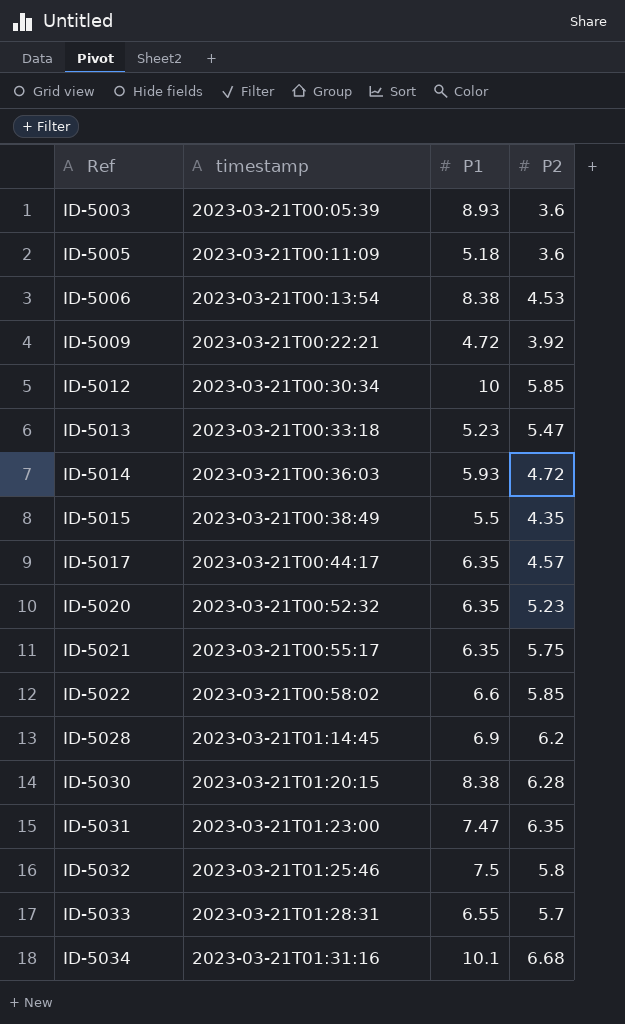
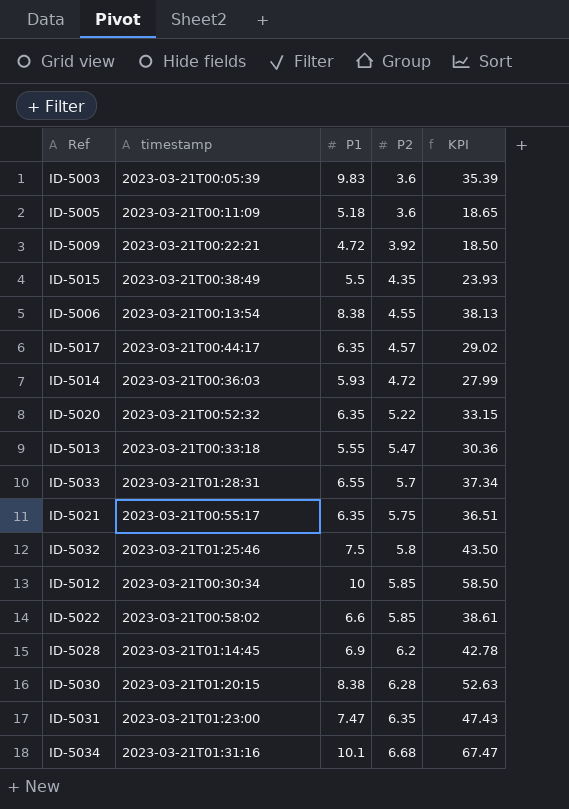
row order: Ref ascending -> P2 ascending
column KPI | formula: none -> [P1] * [P2]
ID-5003 | P1: 8.93 -> 9.83
ID-5006 | P2: 4.53 -> 4.55
ID-5020 | P2: 5.23 -> 5.22
ID-5013 | P1: 5.23 -> 5.55

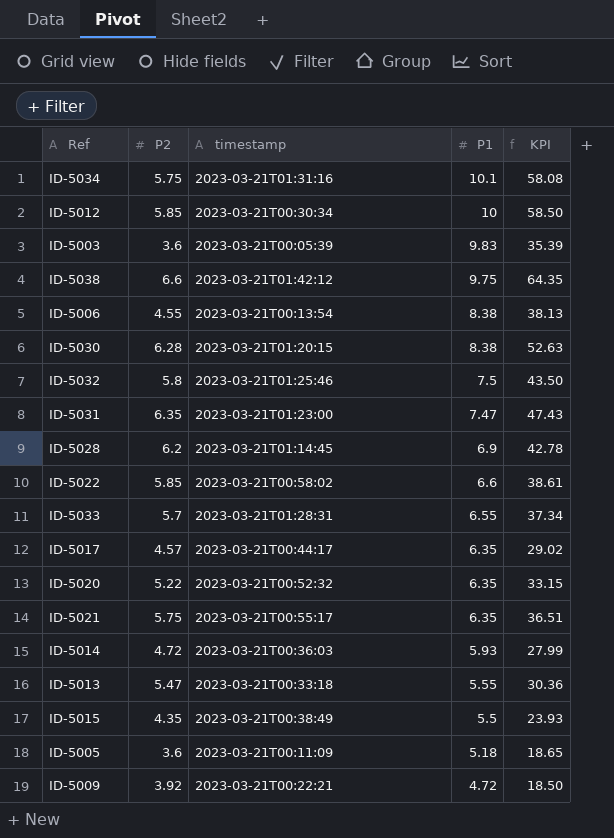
row order: P2 ascending -> P1 descending
column P2 | position: 4 -> 2
ID-5034 | P2: 6.68 -> 5.75
ID-5034 | KPI: 67.47 -> 58.08
row ID-5038: none -> 6.6 | 2023-03-21T01:42:12 | 9.75 | 64.35

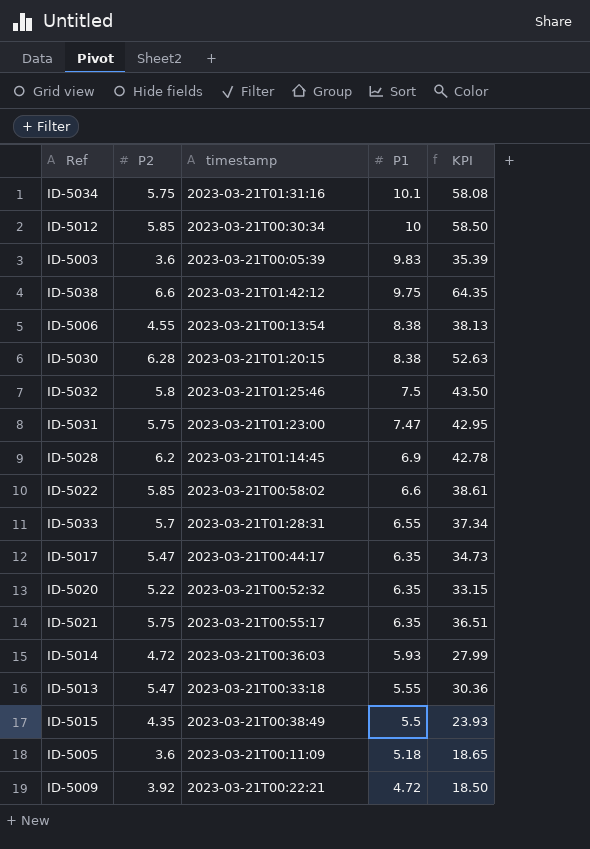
ID-5031 | P2: 6.35 -> 5.75
ID-5031 | KPI: 47.43 -> 42.95
ID-5017 | P2: 4.57 -> 5.47
ID-5017 | KPI: 29.02 -> 34.73

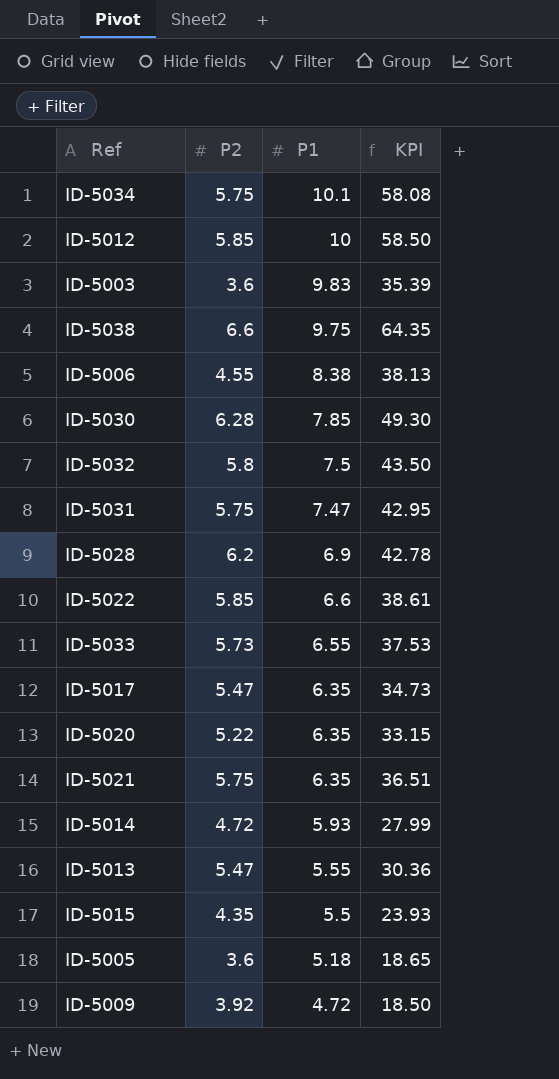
column timestamp | position: 3 -> none
ID-5030 | P1: 8.38 -> 7.85
ID-5030 | KPI: 52.63 -> 49.30
ID-5033 | P2: 5.7 -> 5.73
ID-5033 | KPI: 37.34 -> 37.53

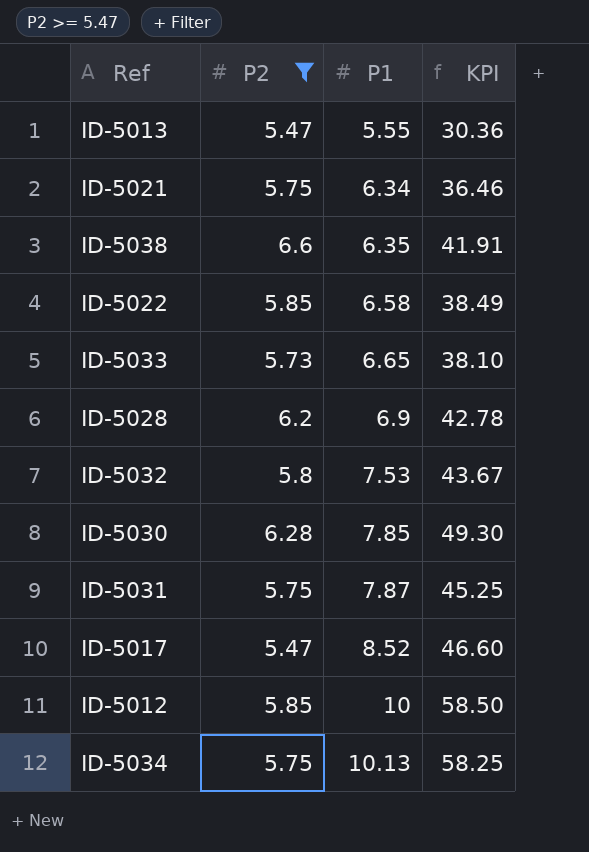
filter: none -> P2 >= 5.47
row order: P1 descending -> P1 ascending
ID-5021 | P1: 6.35 -> 6.34
ID-5021 | KPI: 36.51 -> 36.46
ID-5038 | P1: 9.75 -> 6.35
ID-5038 | KPI: 64.35 -> 41.91
ID-5022 | P1: 6.6 -> 6.58
ID-5022 | KPI: 38.61 -> 38.49
ID-5033 | P1: 6.55 -> 6.65
ID-5033 | KPI: 37.53 -> 38.10
ID-5032 | P1: 7.5 -> 7.53
ID-5032 | KPI: 43.50 -> 43.67
ID-5031 | P1: 7.47 -> 7.87
ID-5031 | KPI: 42.95 -> 45.25
ID-5017 | P1: 6.35 -> 8.52
ID-5017 | KPI: 34.73 -> 46.60
ID-5034 | P1: 10.1 -> 10.13
ID-5034 | KPI: 58.08 -> 58.25

